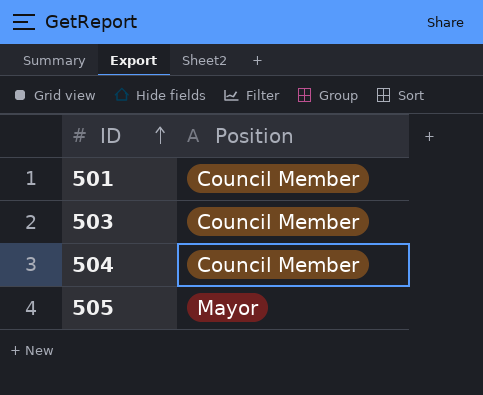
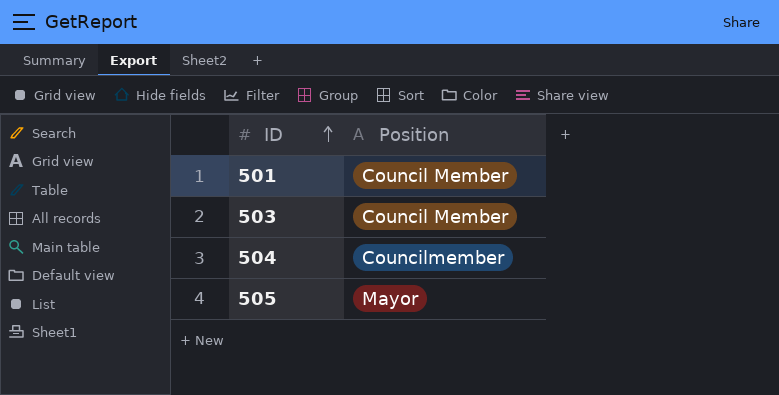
504 | Position: Council Member -> Councilmember

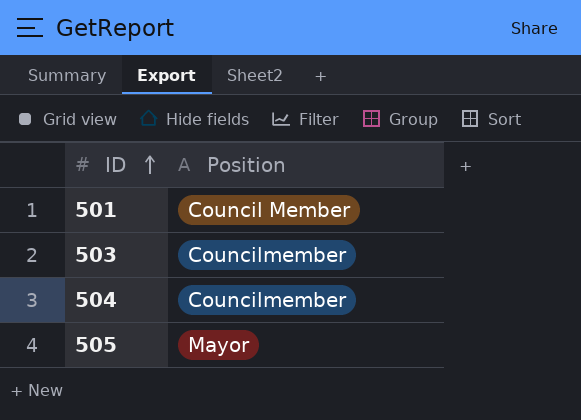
503 | Position: Council Member -> Councilmember

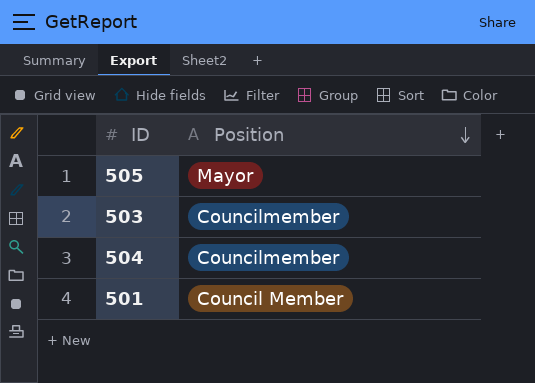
row order: ID ascending -> Position descending

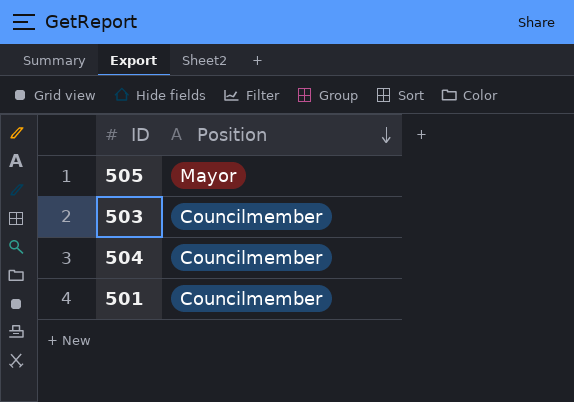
501 | Position: Council Member -> Councilmember

